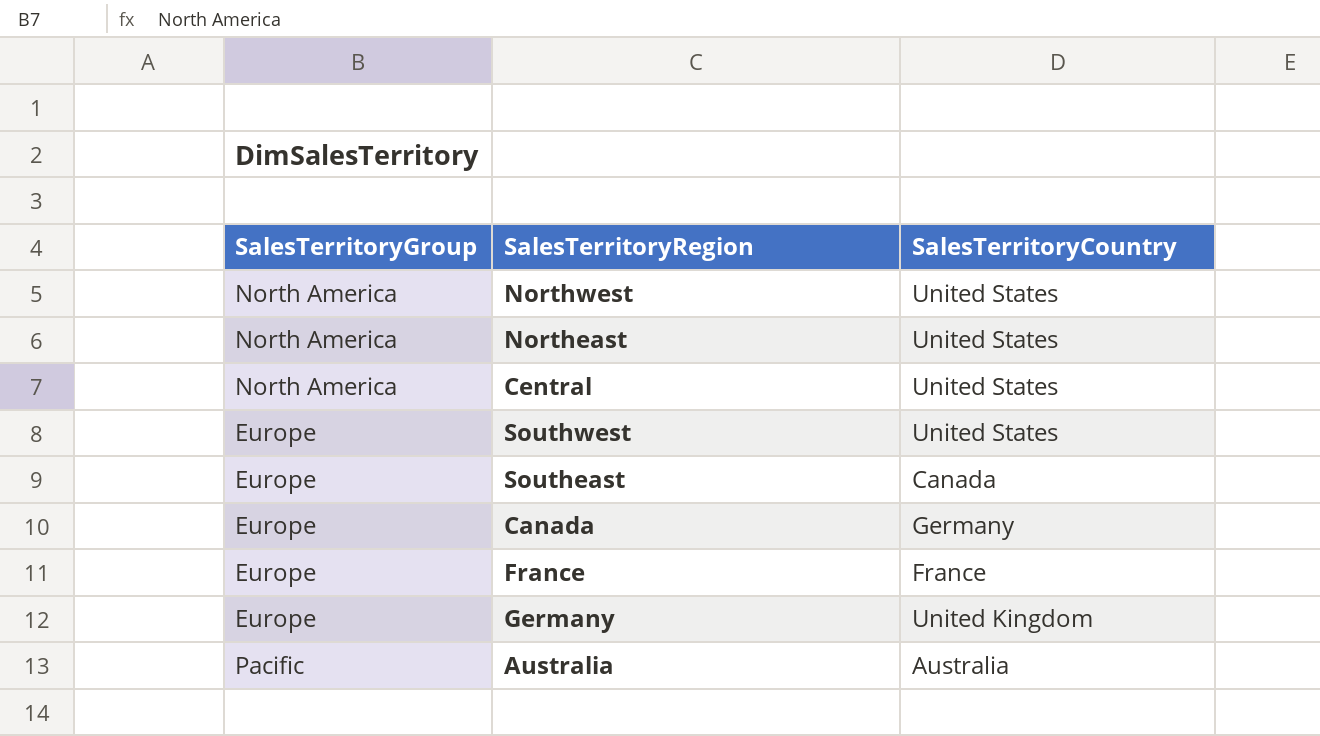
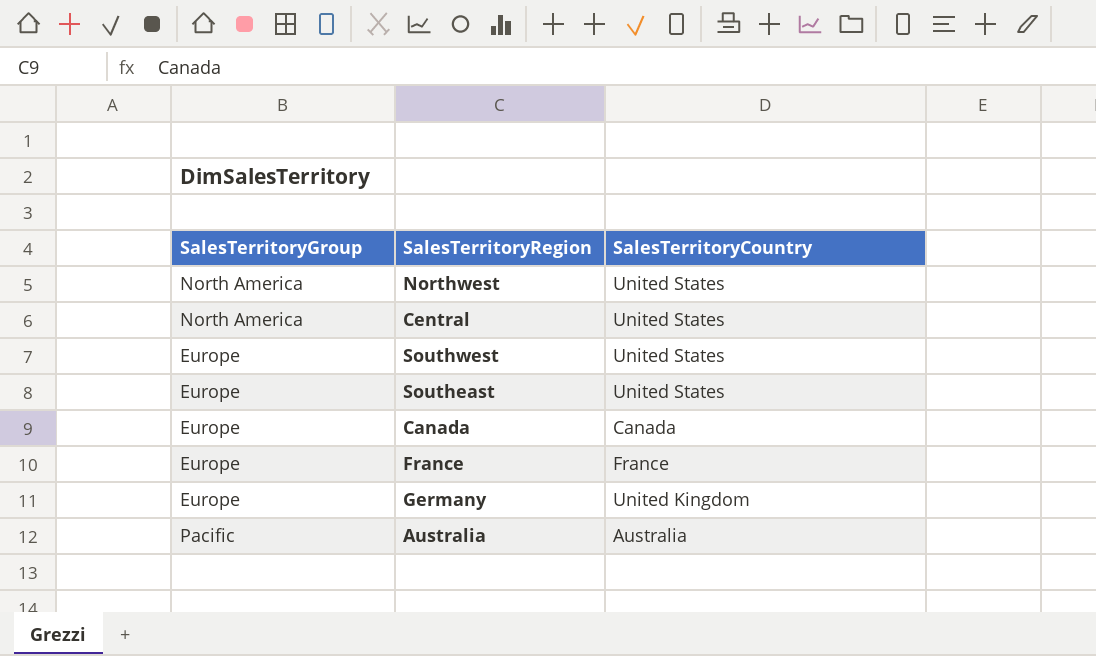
row Northeast: North America | United States -> none
Southeast | SalesTerritoryCountry: Canada -> United States
Canada | SalesTerritoryCountry: Germany -> Canada

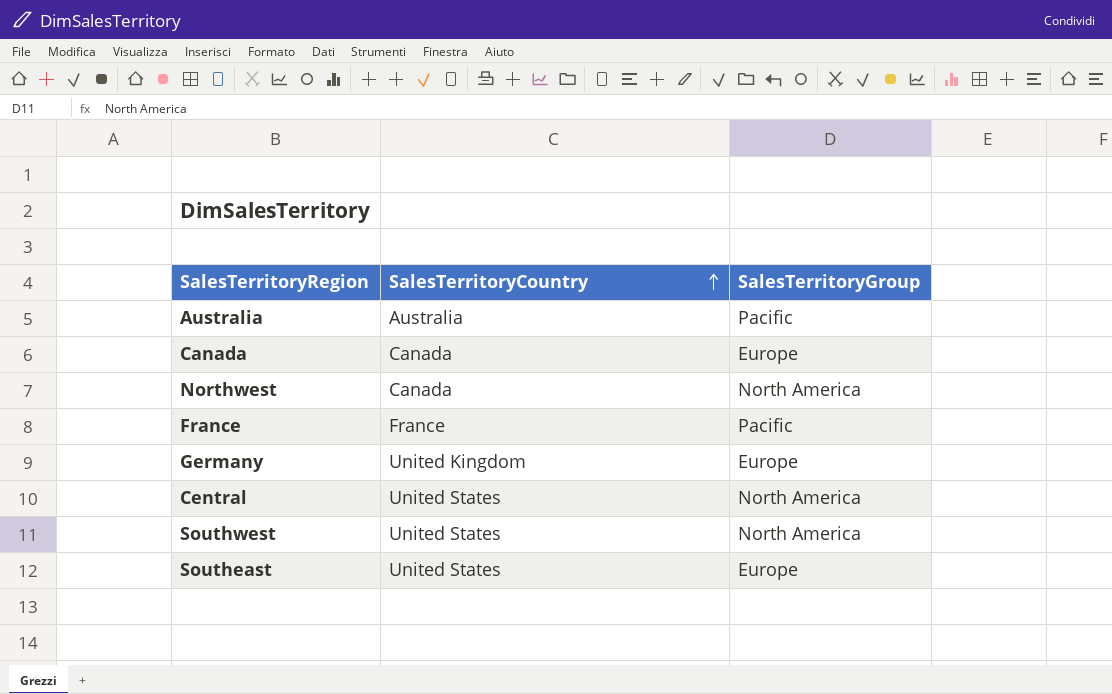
row order: none -> SalesTerritoryCountry ascending
column SalesTerritoryGroup | position: 1 -> 3
Northwest | SalesTerritoryCountry: United States -> Canada
France | SalesTerritoryGroup: Europe -> Pacific
Southwest | SalesTerritoryGroup: Europe -> North America

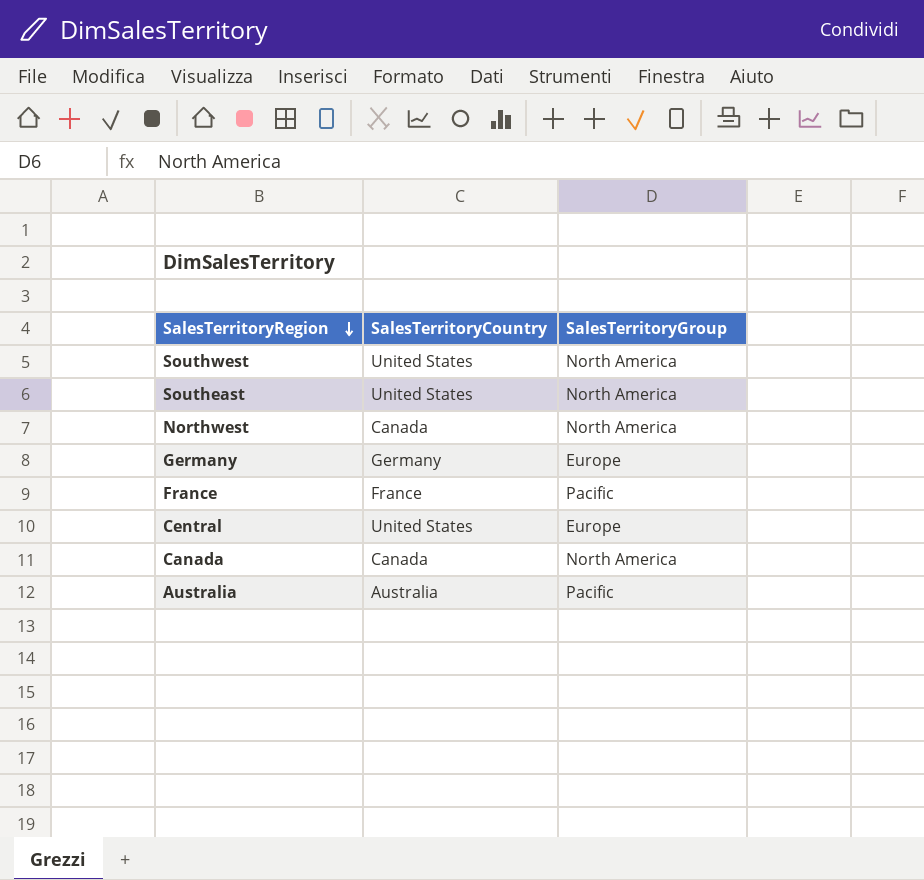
row order: SalesTerritoryCountry ascending -> SalesTerritoryRegion descending
Southeast | SalesTerritoryGroup: Europe -> North America
Germany | SalesTerritoryCountry: United Kingdom -> Germany
Central | SalesTerritoryGroup: North America -> Europe
Canada | SalesTerritoryGroup: Europe -> North America

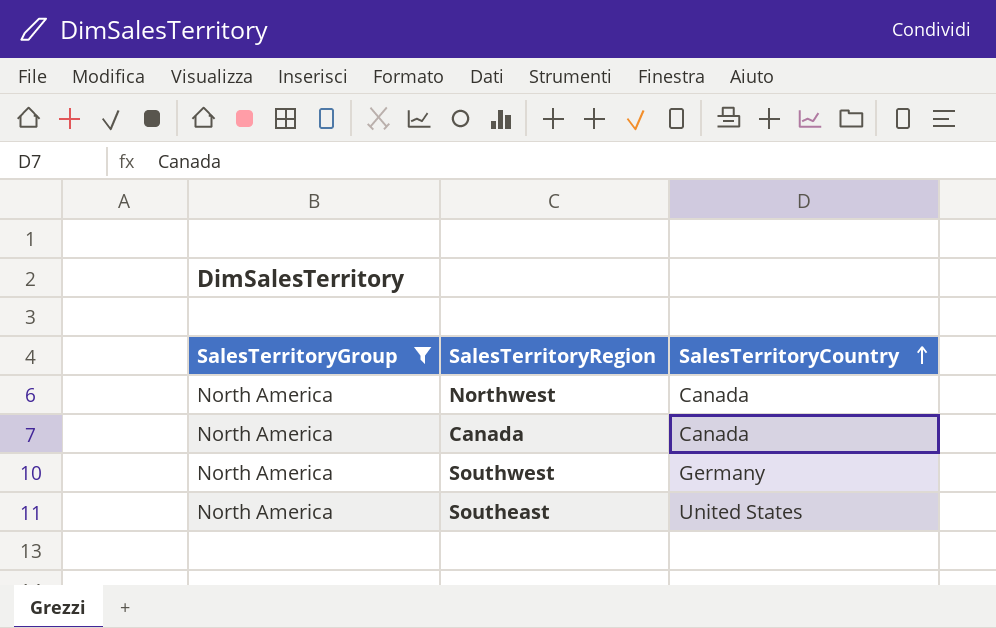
filter: none -> SalesTerritoryGroup = North America
row order: SalesTerritoryRegion descending -> SalesTerritoryCountry ascending
column SalesTerritoryGroup | position: 3 -> 1
Southwest | SalesTerritoryCountry: United States -> Germany

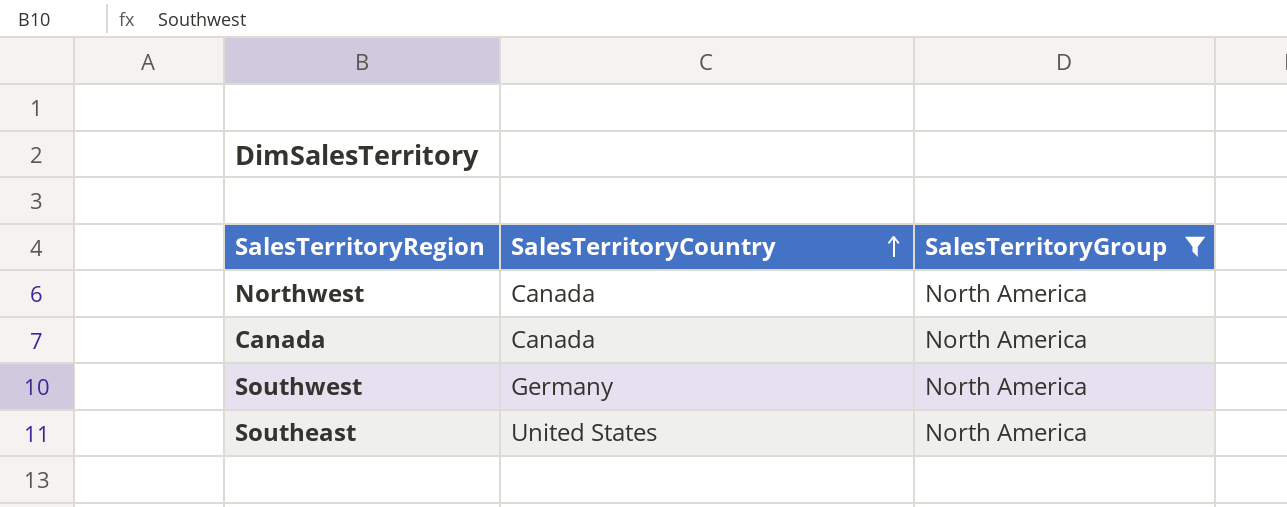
column SalesTerritoryGroup | position: 1 -> 3

